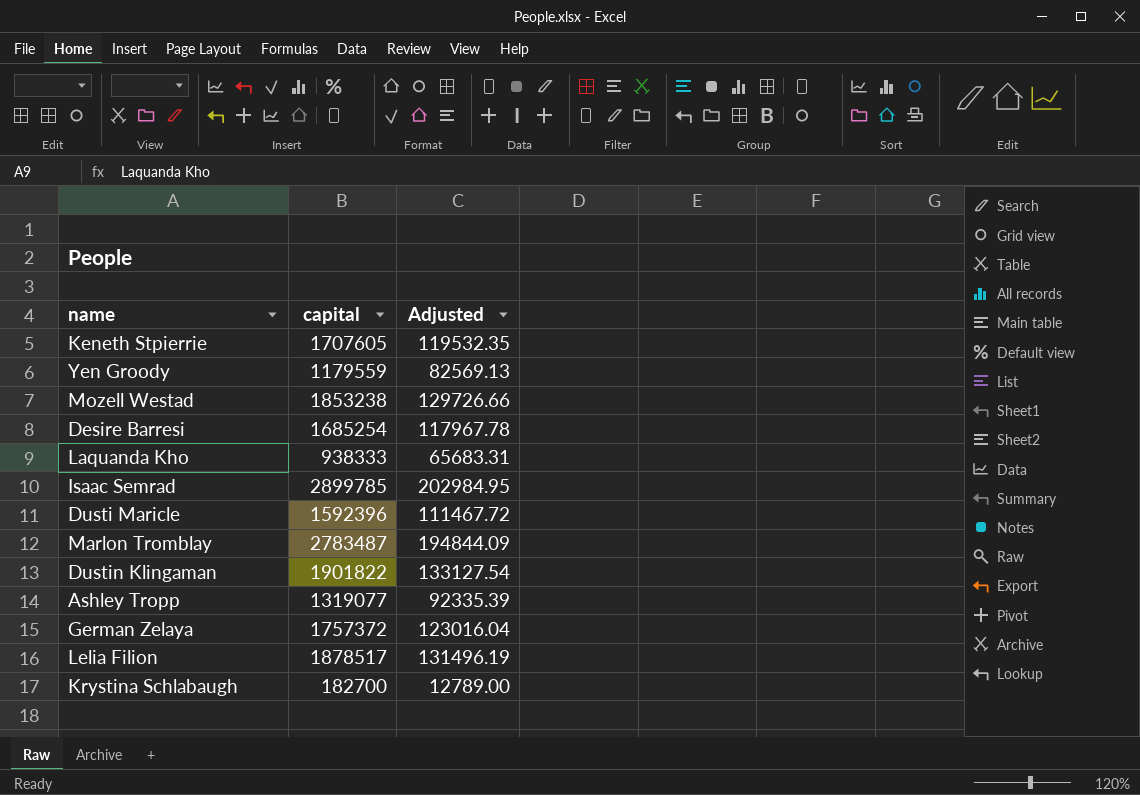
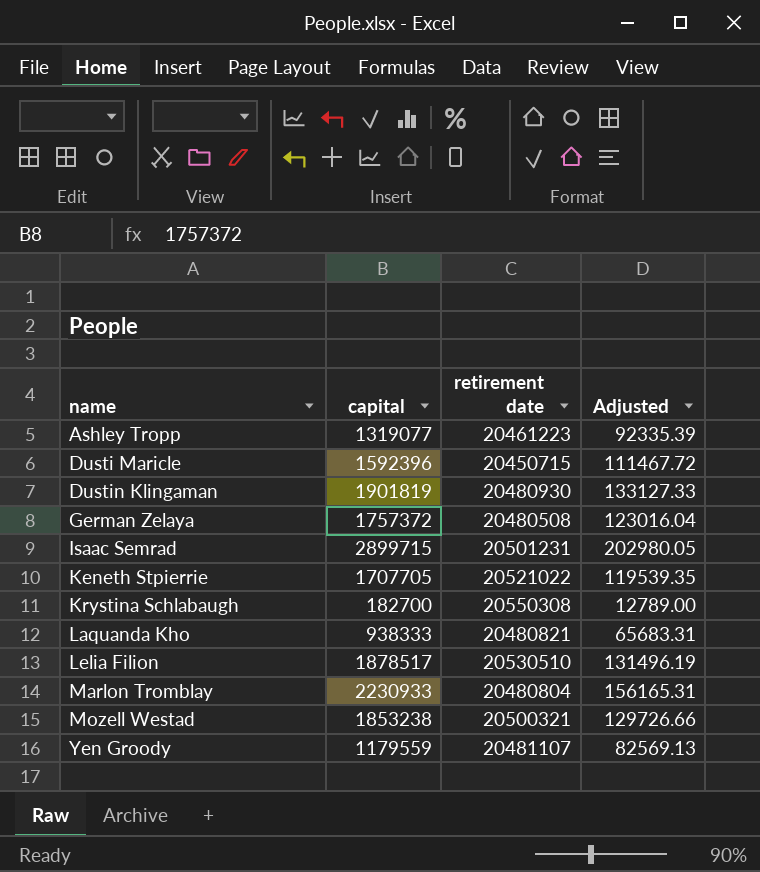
row order: none -> name ascending
column retirement date | position: none -> 3
row Desire Barresi: 1685254 | 117967.78 -> none
Dustin Klingaman | capital: 1901822 -> 1901819
Dustin Klingaman | Adjusted: 133127.54 -> 133127.33
Isaac Semrad | capital: 2899785 -> 2899715
Isaac Semrad | Adjusted: 202984.95 -> 202980.05
Keneth Stpierrie | capital: 1707605 -> 1707705
Keneth Stpierrie | Adjusted: 119532.35 -> 119539.35
Marlon Tromblay | capital: 2783487 -> 2230933
Marlon Tromblay | Adjusted: 194844.09 -> 156165.31

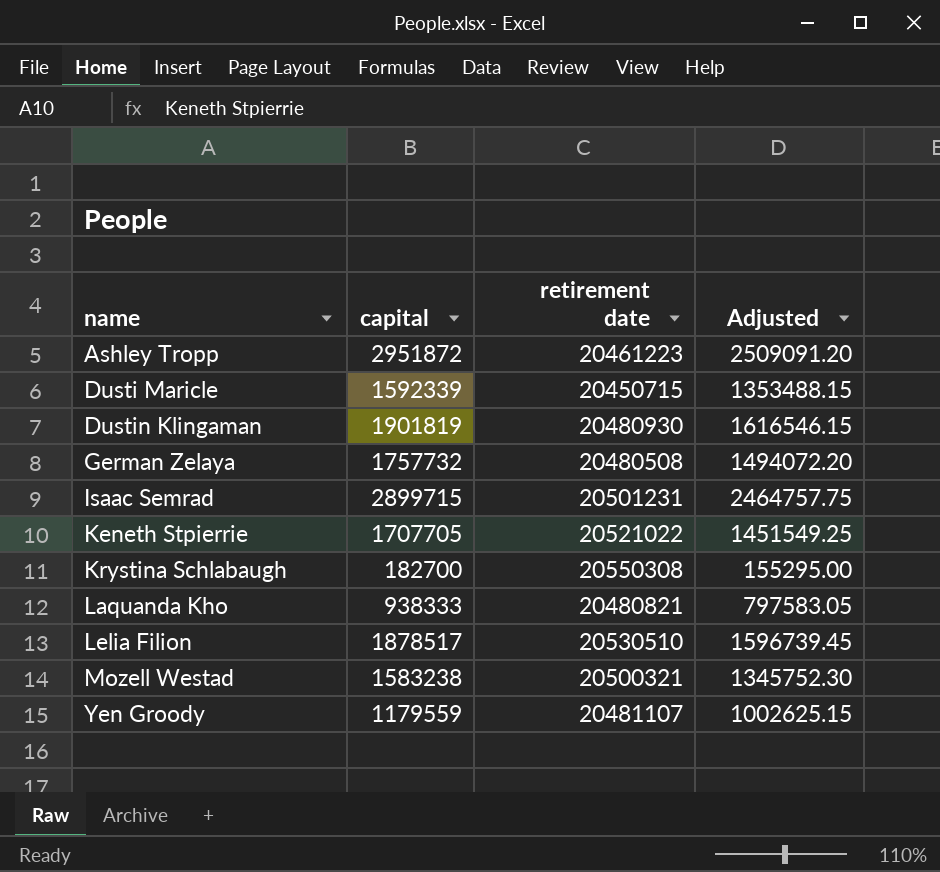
column Adjusted | formula: [capital] * 0.07 -> [capital] * 0.85
row Marlon Tromblay: 2230933 | 20480804 | 156165.31 -> none
Ashley Tropp | capital: 1319077 -> 2951872
Dusti Maricle | capital: 1592396 -> 1592339
German Zelaya | capital: 1757372 -> 1757732
Mozell Westad | capital: 1853238 -> 1583238

